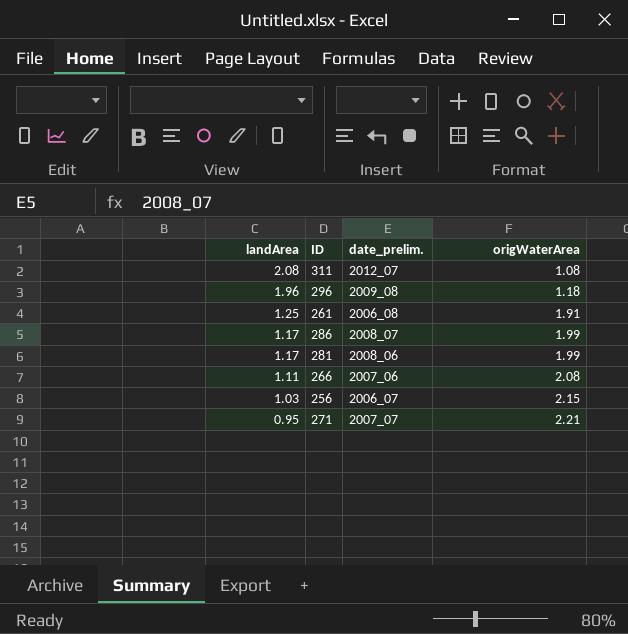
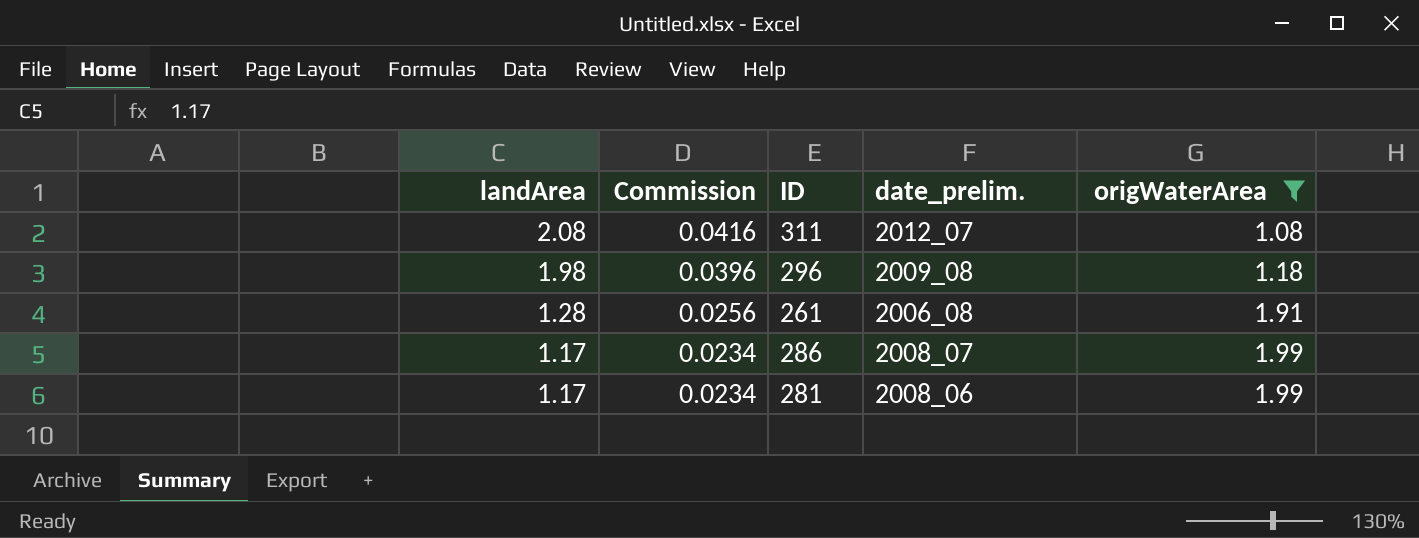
filter: none -> origWaterArea <= 1.99
column Commission | formula: none -> [landArea] * 0.02
296 | landArea: 1.96 -> 1.98
261 | landArea: 1.25 -> 1.28

